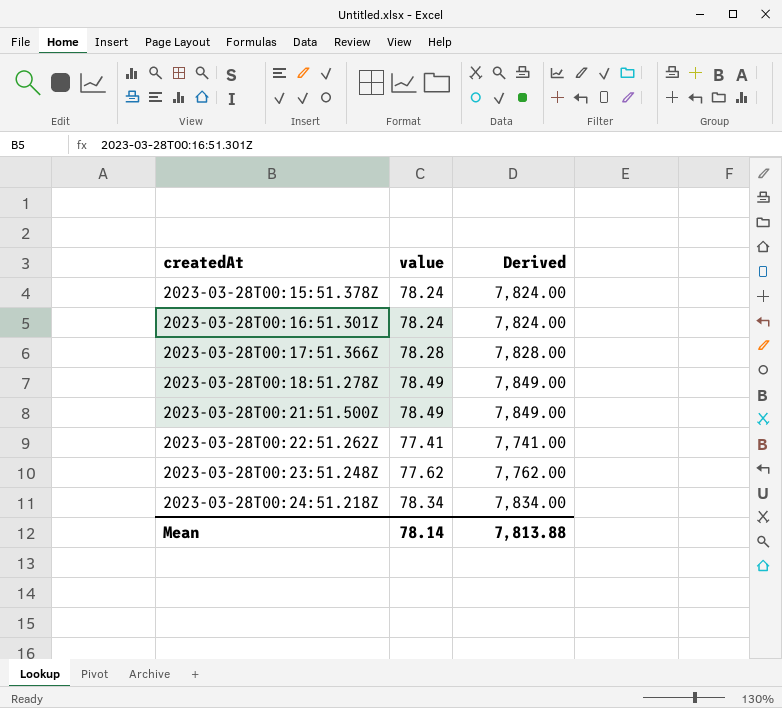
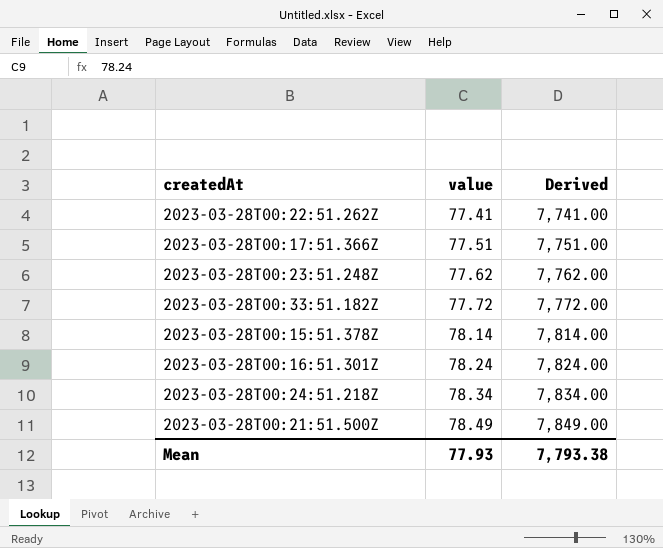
row order: createdAt ascending -> value ascending
row 2023-03-28T00:18:51.278Z: 78.49 | 7,849.00 -> none
2023-03-28T00:17:51.366Z | value: 78.28 -> 77.51
2023-03-28T00:17:51.366Z | Derived: 7,828.00 -> 7,751.00
row 2023-03-28T00:33:51.182Z: none -> 77.72 | 7,772.00
2023-03-28T00:15:51.378Z | value: 78.24 -> 78.14
2023-03-28T00:15:51.378Z | Derived: 7,824.00 -> 7,814.00
Mean | value: 78.14 -> 77.93
Mean | Derived: 7,813.88 -> 7,793.38

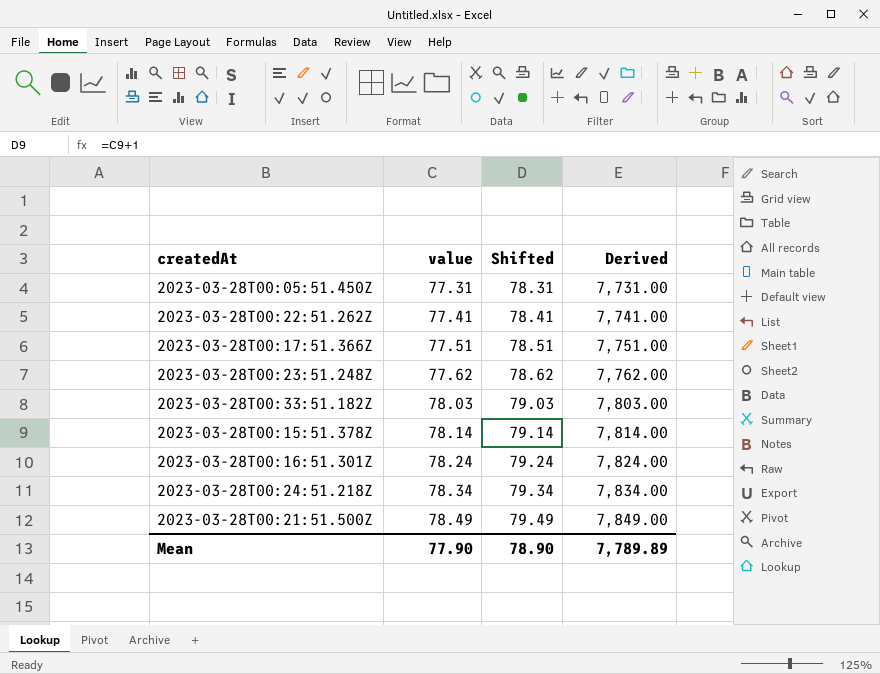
column Shifted | formula: none -> [value] + 1
row 2023-03-28T00:05:51.450Z: none -> 77.31 | 78.31 | 7,731.00
2023-03-28T00:33:51.182Z | value: 77.72 -> 78.03
2023-03-28T00:33:51.182Z | Derived: 7,772.00 -> 7,803.00
Mean | value: 77.93 -> 77.90
Mean | Derived: 7,793.38 -> 7,789.89

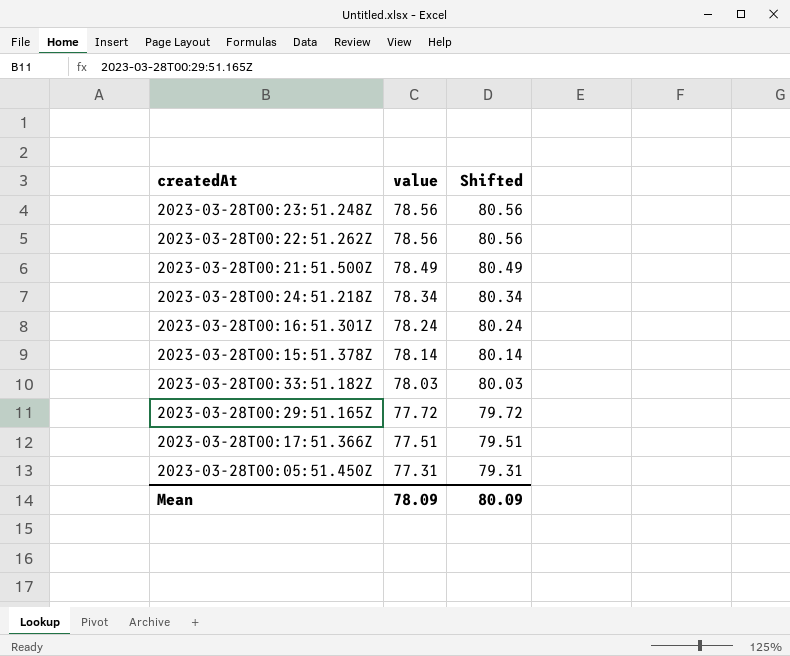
row order: value ascending -> value descending
column Derived | formula: [value] * 100 -> none
column Shifted | formula: [value] + 1 -> [value] + 2
2023-03-28T00:23:51.248Z | value: 77.62 -> 78.56
2023-03-28T00:22:51.262Z | value: 77.41 -> 78.56
row 2023-03-28T00:29:51.165Z: none -> 77.72 | 79.72
Mean | value: 77.90 -> 78.09
Mean | Shifted: 78.90 -> 80.09

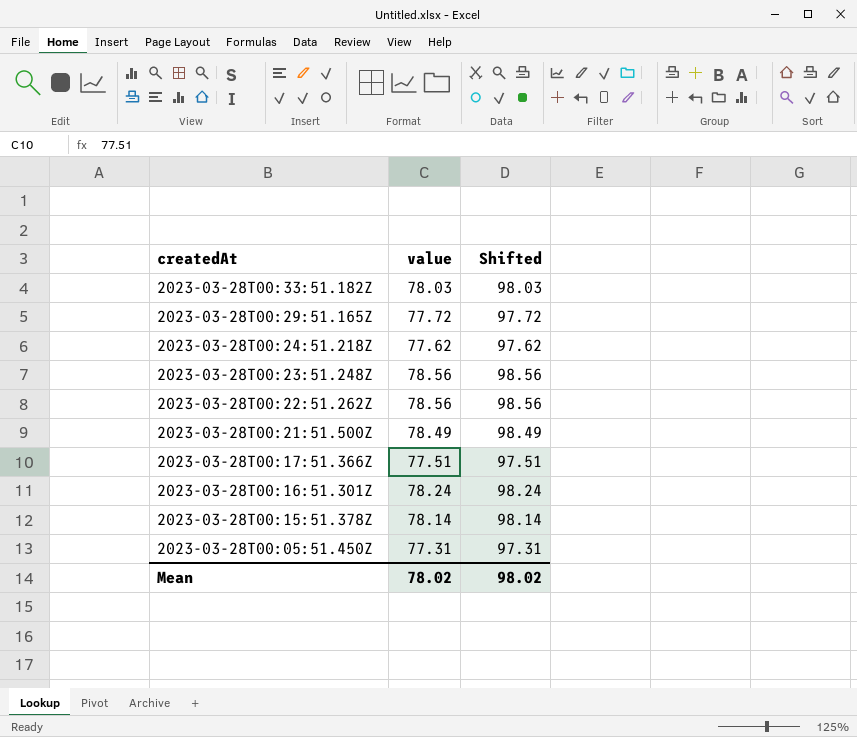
row order: value descending -> createdAt descending
column Shifted | formula: [value] + 2 -> [value] + 20
2023-03-28T00:24:51.218Z | value: 78.34 -> 77.62
Mean | value: 78.09 -> 78.02
Mean | Shifted: 80.09 -> 98.02

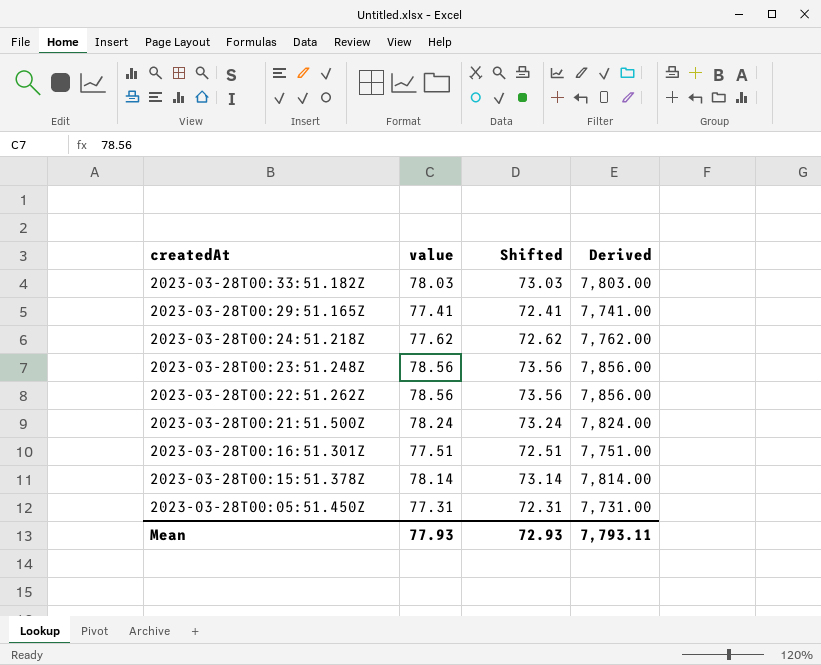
column Shifted | formula: [value] + 20 -> [value] - 5
column Derived | formula: none -> [value] * 100
row 2023-03-28T00:17:51.366Z: 77.51 | 97.51 -> none
2023-03-28T00:29:51.165Z | value: 77.72 -> 77.41
2023-03-28T00:21:51.500Z | value: 78.49 -> 78.24
2023-03-28T00:16:51.301Z | value: 78.24 -> 77.51
Mean | value: 78.02 -> 77.93
Mean | Shifted: 98.02 -> 72.93

